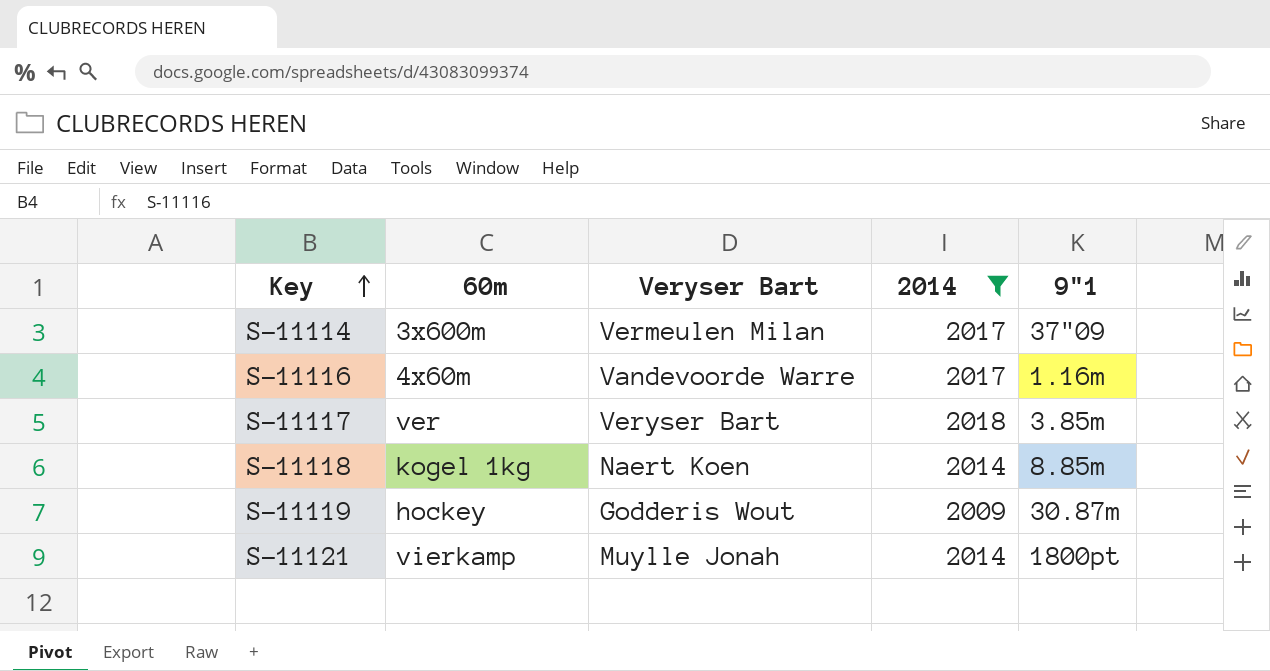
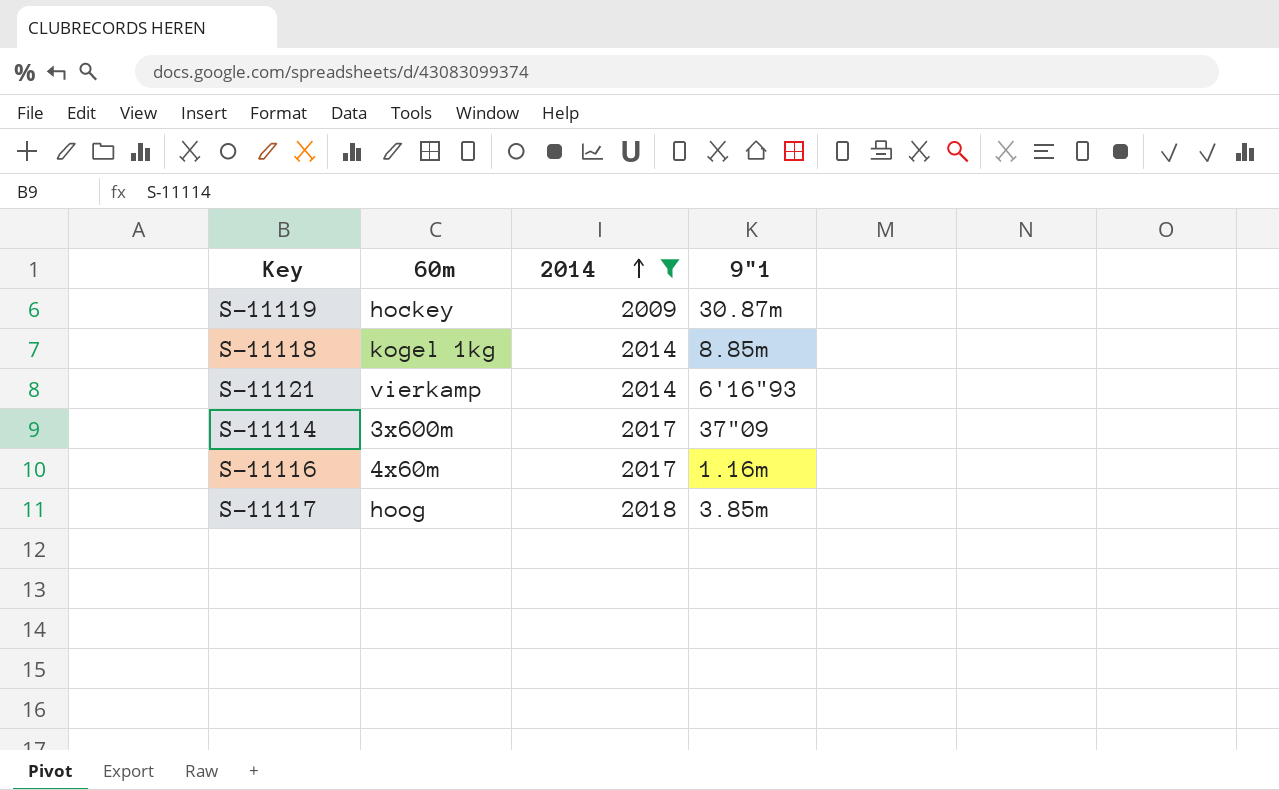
row order: Key ascending -> 2014 ascending
column Veryser Bart | position: 3 -> none
S-11121 | 9"1: 1800pt -> 6'16"93
S-11117 | 60m: ver -> hoog

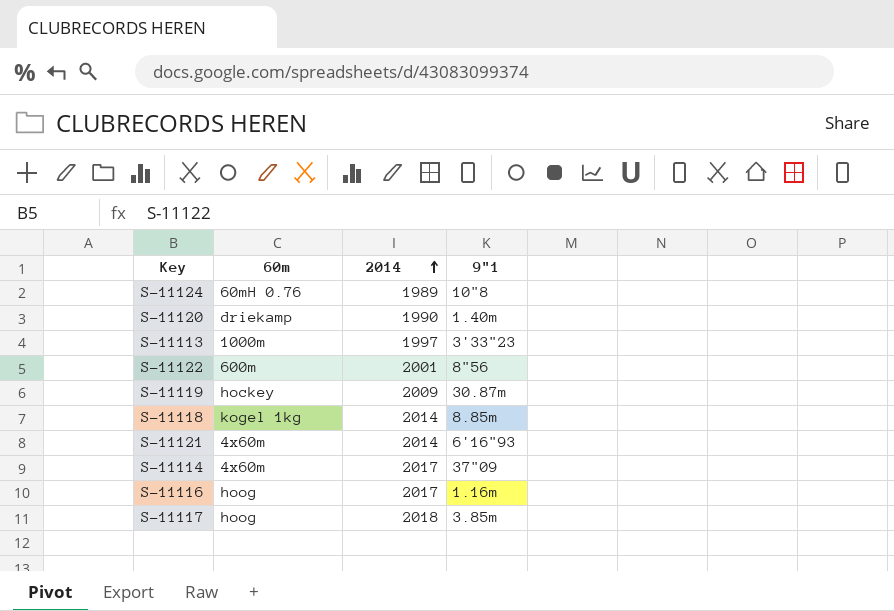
filter: 2014 >= 2009 -> none
S-11121 | 60m: vierkamp -> 4x60m
S-11114 | 60m: 3x600m -> 4x60m
S-11116 | 60m: 4x60m -> hoog

